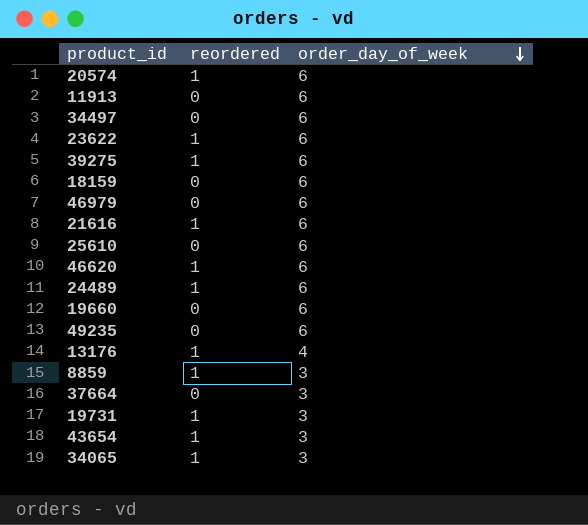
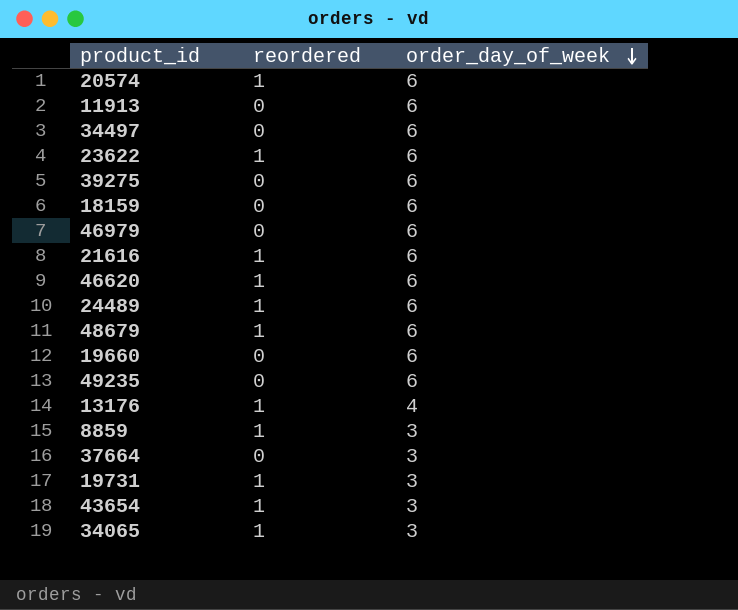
row 25610: 0 | 6 -> none
39275 | reordered: 1 -> 0
row 48679: none -> 1 | 6

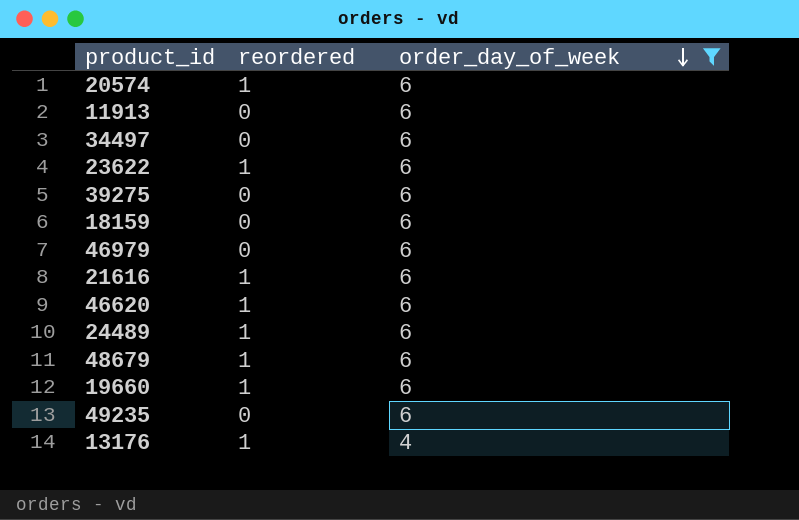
filter: none -> order_day_of_week != 3
19660 | reordered: 0 -> 1

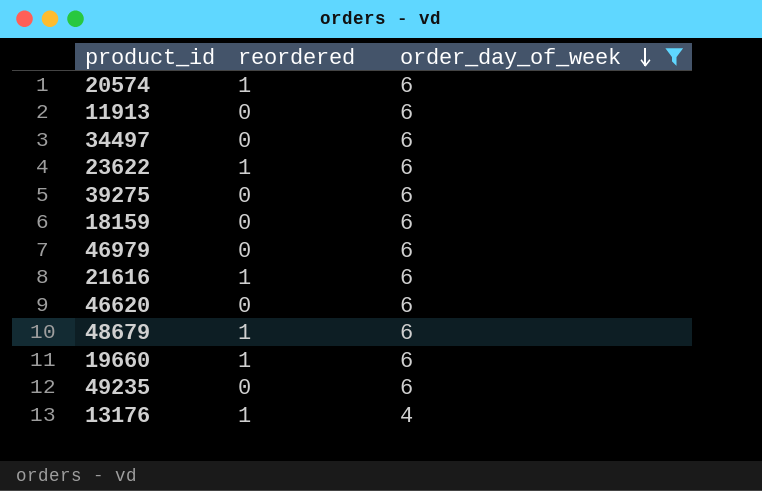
row 24489: 1 | 6 -> none
46620 | reordered: 1 -> 0

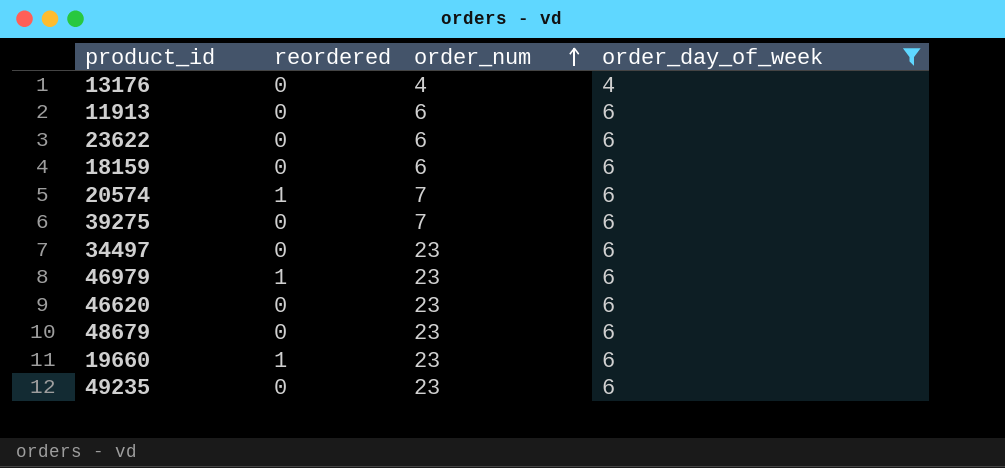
row order: order_day_of_week descending -> order_num ascending
column order_num | position: none -> 3
row 21616: 1 | 6 -> none
13176 | reordered: 1 -> 0
23622 | reordered: 1 -> 0
46979 | reordered: 0 -> 1
48679 | reordered: 1 -> 0

